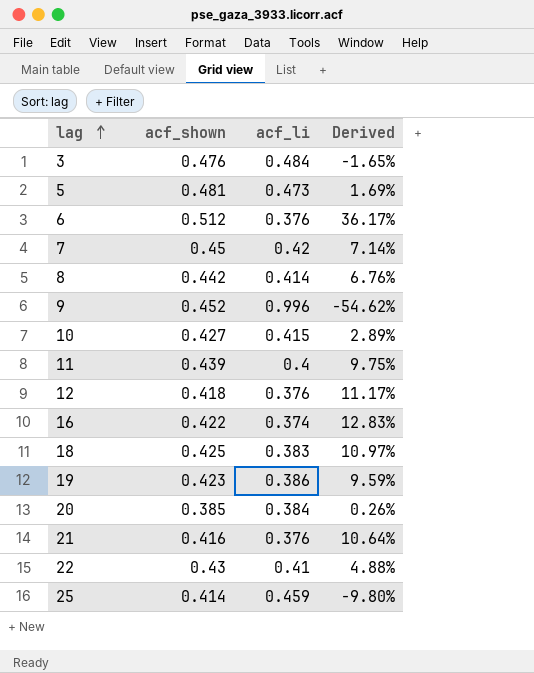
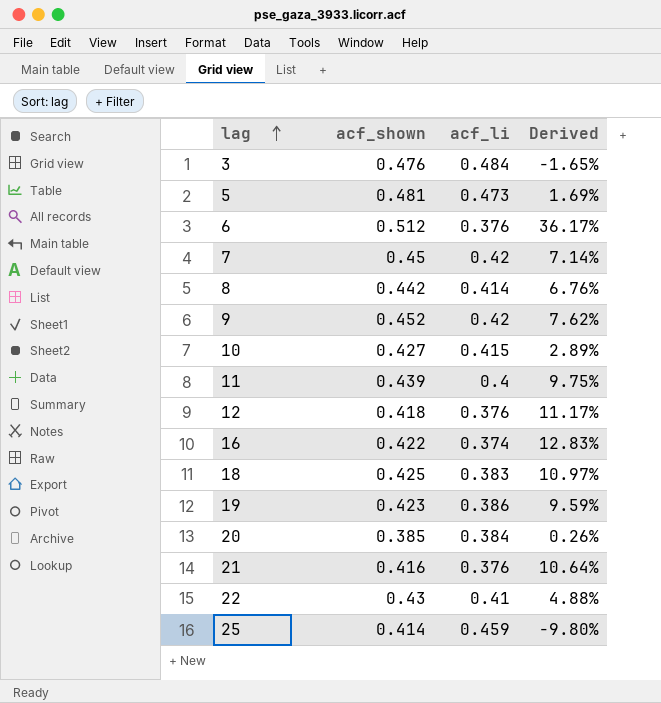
9 | acf_li: 0.996 -> 0.42
9 | Derived: -54.62% -> 7.62%

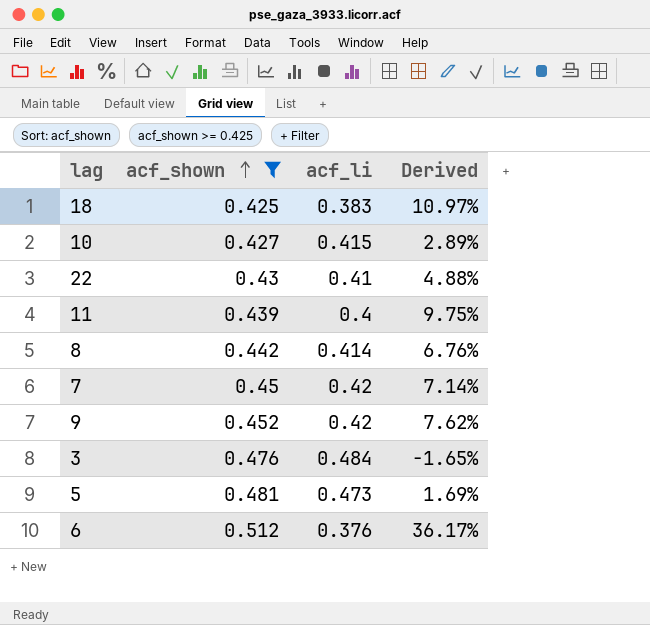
filter: none -> acf_shown >= 0.425
row order: lag ascending -> acf_shown ascending

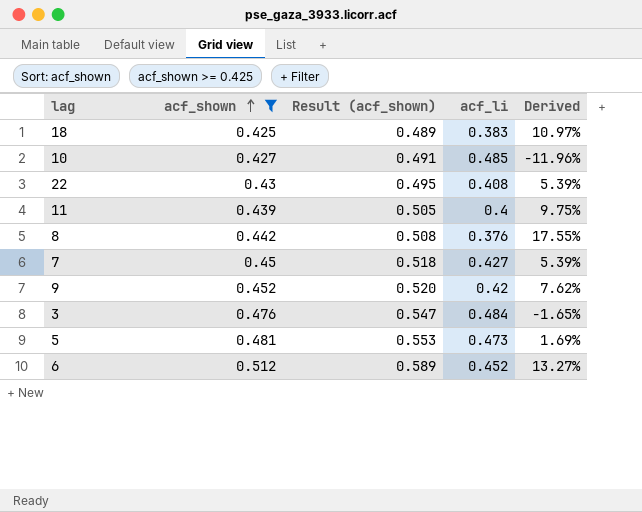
column Result (acf_shown) | formula: none -> [acf_shown] * 1.15
10 | acf_li: 0.415 -> 0.485
10 | Derived: 2.89% -> -11.96%
22 | acf_li: 0.41 -> 0.408
22 | Derived: 4.88% -> 5.39%
8 | acf_li: 0.414 -> 0.376
8 | Derived: 6.76% -> 17.55%
7 | acf_li: 0.42 -> 0.427
7 | Derived: 7.14% -> 5.39%
6 | acf_li: 0.376 -> 0.452
6 | Derived: 36.17% -> 13.27%

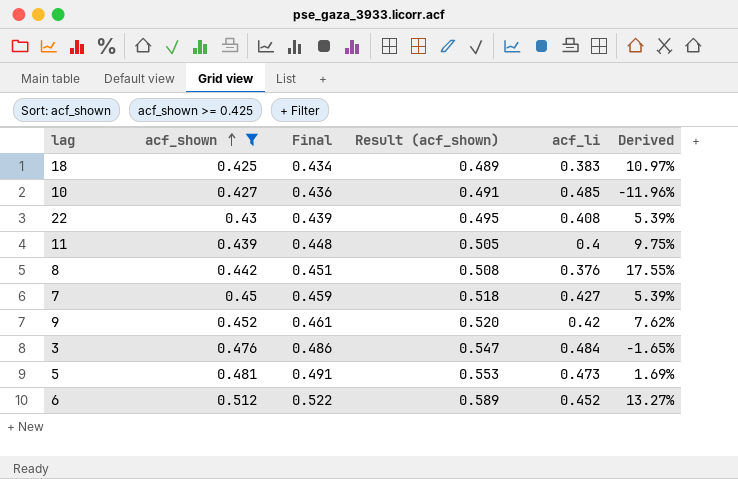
column Final | formula: none -> [acf_shown] * 1.02

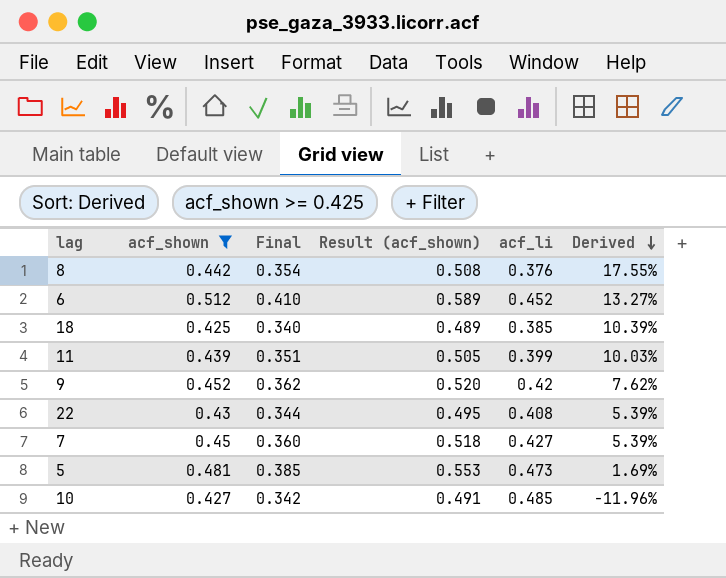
row order: acf_shown ascending -> Derived descending
column Final | formula: [acf_shown] * 1.02 -> [acf_shown] * 0.8
row 3: 0.476 | 0.486 | 0.547 | 0.484 | -1.65% -> none
18 | acf_li: 0.383 -> 0.385
18 | Derived: 10.97% -> 10.39%
11 | acf_li: 0.4 -> 0.399
11 | Derived: 9.75% -> 10.03%

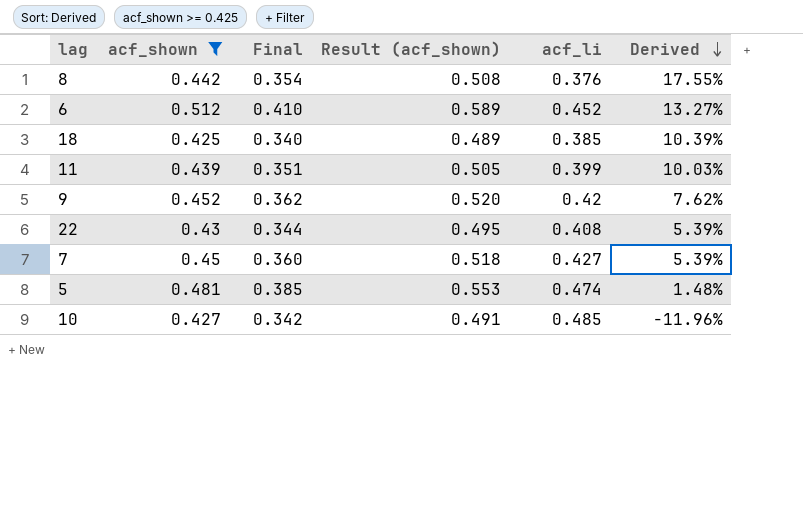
5 | acf_li: 0.473 -> 0.474
5 | Derived: 1.69% -> 1.48%

